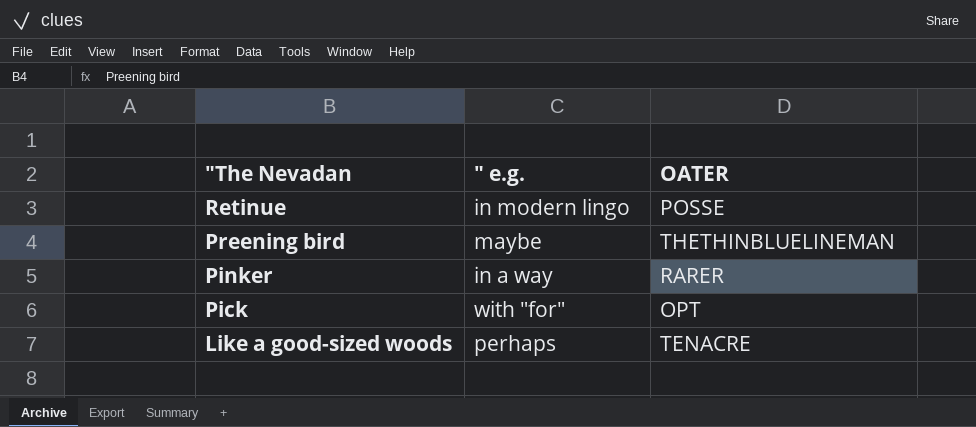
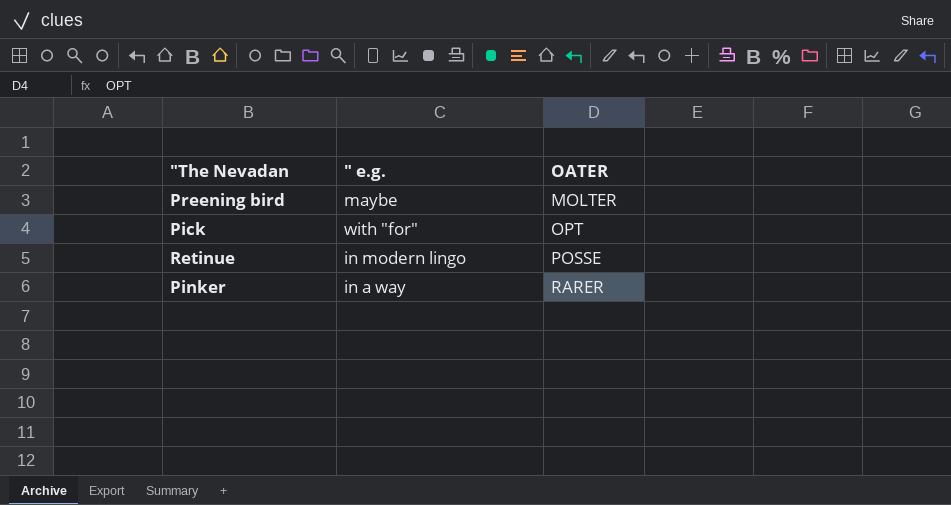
row order: "The Nevadan descending -> OATER ascending
row Like a good-sized woods: perhaps | TENACRE -> none
Preening bird | OATER: THETHINBLUELINEMAN -> MOLTER

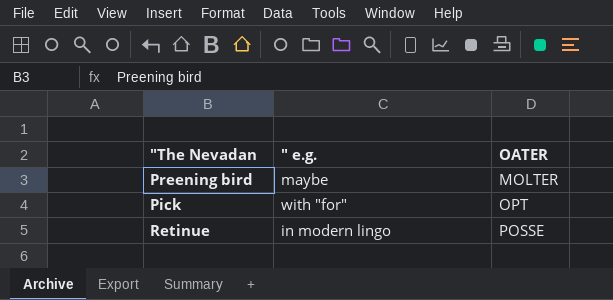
row Pinker: in a way | RARER -> none

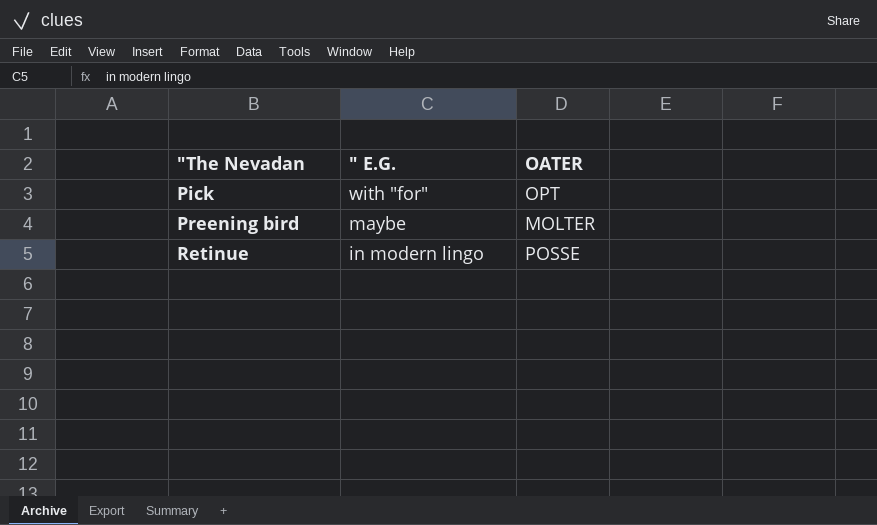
row order: OATER ascending -> "The Nevadan ascending
column name: " e.g. -> " E.G.

